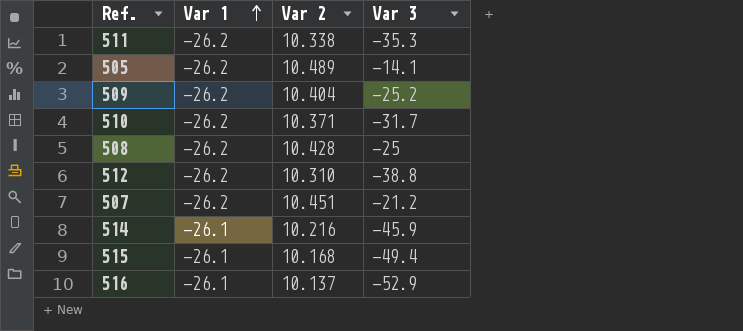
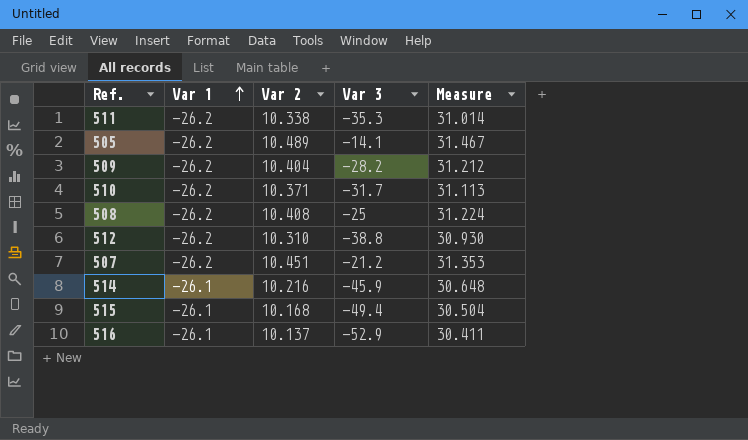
column Measure | formula: none -> [Var 2] * 3
509 | Var 3: -25.2 -> -28.2
508 | Var 2: 10.428 -> 10.408

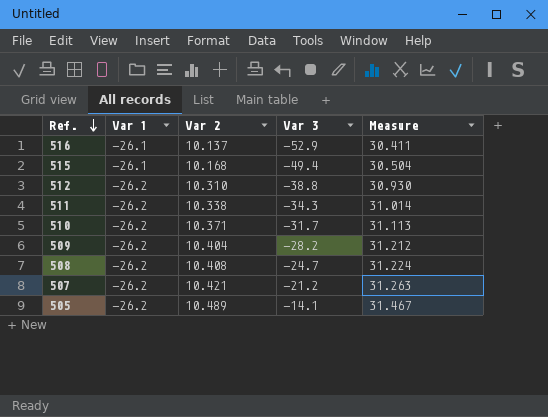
row order: Var 1 ascending -> Ref. descending
row 514: -26.1 | 10.216 | -45.9 | 30.648 -> none
511 | Var 3: -35.3 -> -34.3
508 | Var 3: -25 -> -24.7
507 | Var 2: 10.451 -> 10.421
507 | Measure: 31.353 -> 31.263

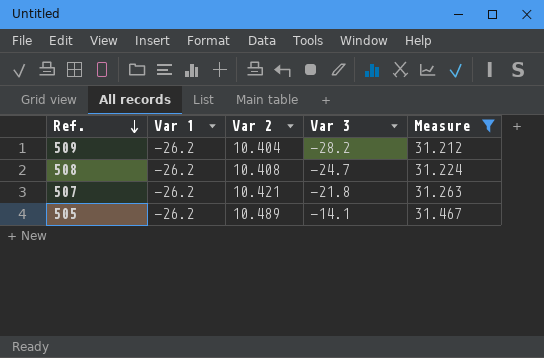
filter: none -> Measure >= 31.212
507 | Var 3: -21.2 -> -21.8

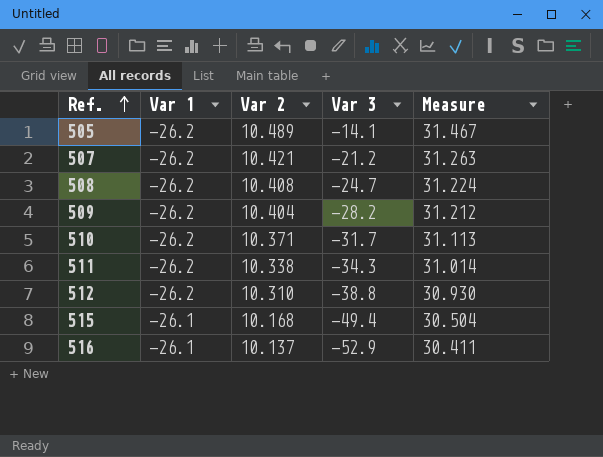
filter: Measure >= 31.212 -> none
row order: Ref. descending -> Ref. ascending
507 | Var 3: -21.8 -> -21.2

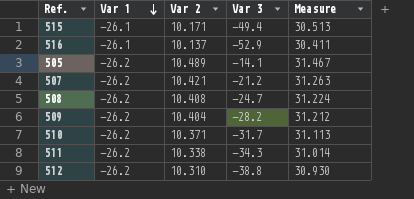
row order: Ref. ascending -> Var 1 descending
515 | Var 2: 10.168 -> 10.171
515 | Measure: 30.504 -> 30.513

